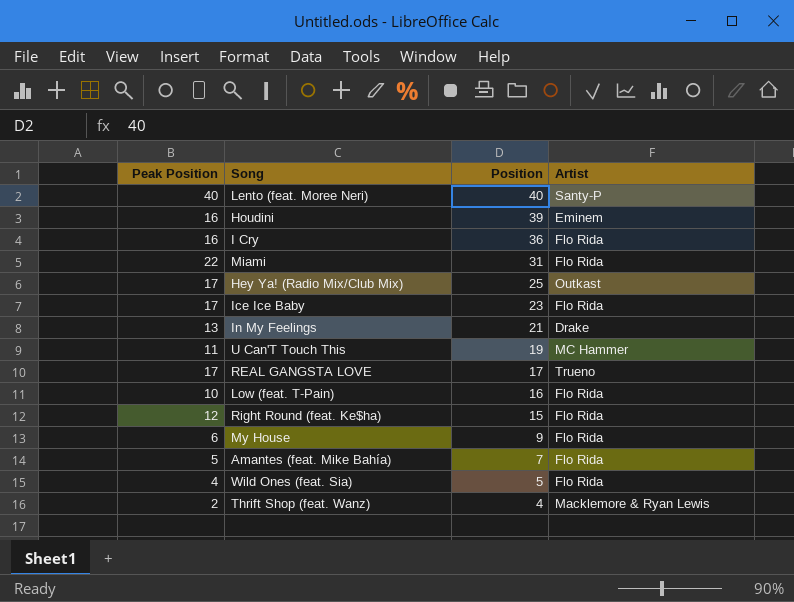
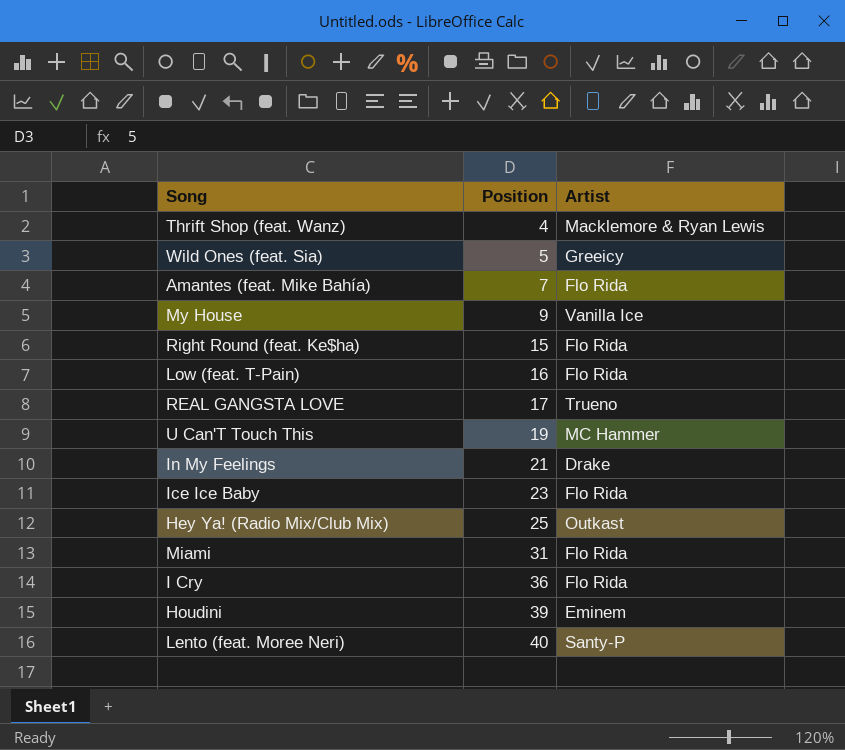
row order: Position descending -> Position ascending
column Peak Position | position: 1 -> none
Wild Ones (feat. Sia) | Artist: Flo Rida -> Greeicy
My House | Artist: Flo Rida -> Vanilla Ice

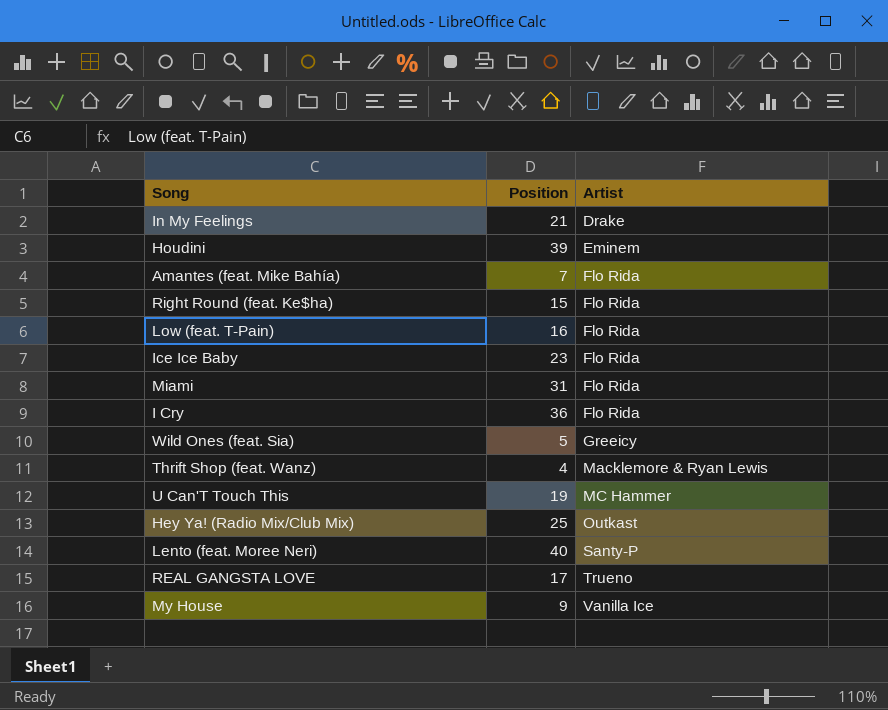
row order: Position ascending -> Artist ascending

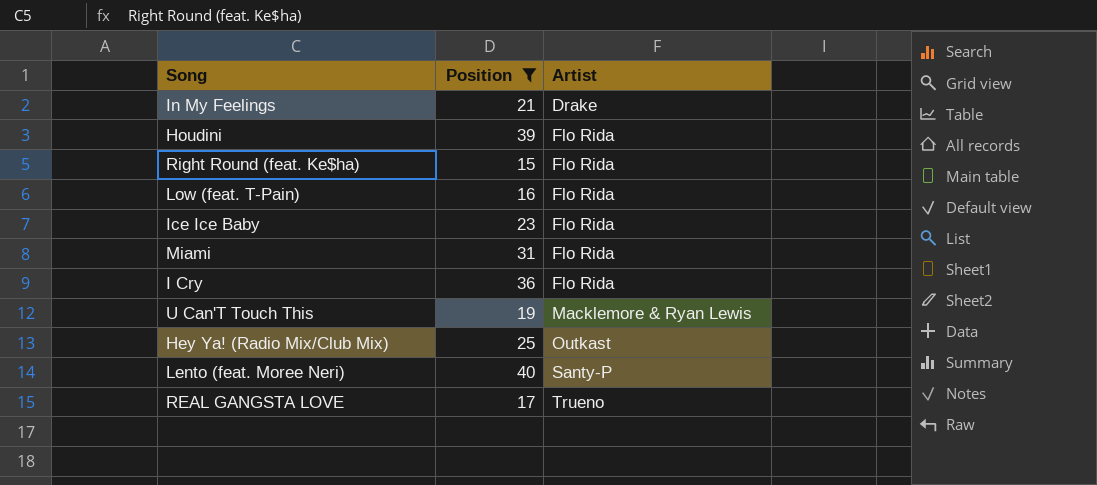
filter: none -> Position >= 15
Houdini | Artist: Eminem -> Flo Rida
U Can'T Touch This | Artist: MC Hammer -> Macklemore & Ryan Lewis

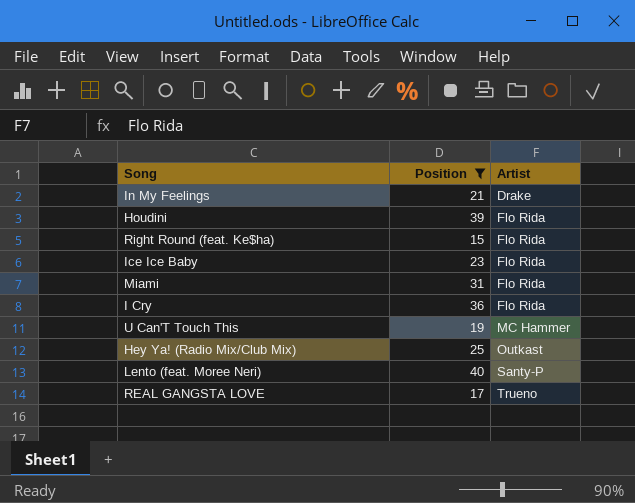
row Low (feat. T-Pain): 16 | Flo Rida -> none
U Can'T Touch This | Artist: Macklemore & Ryan Lewis -> MC Hammer

